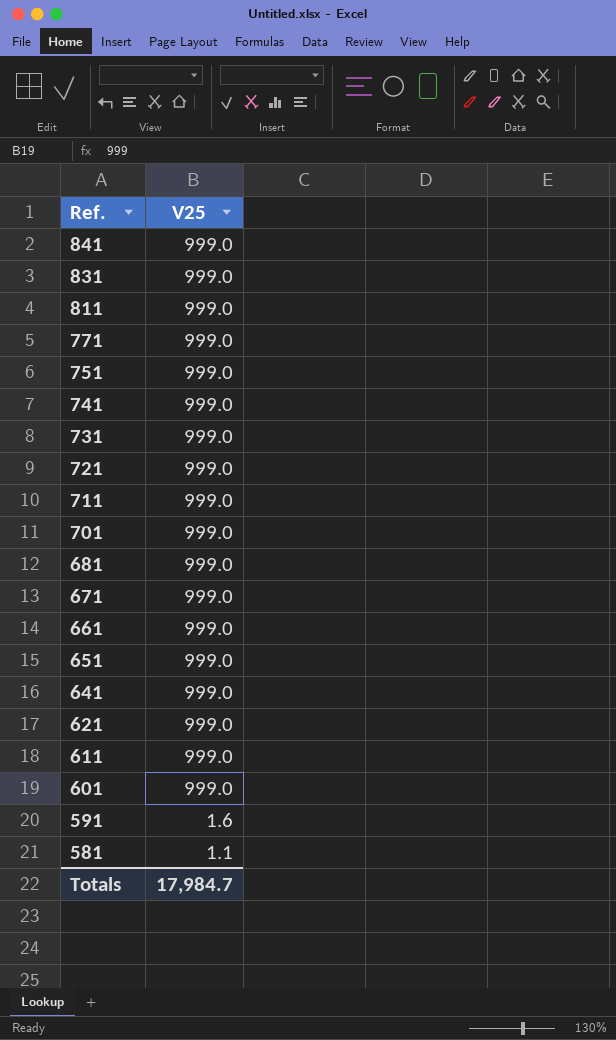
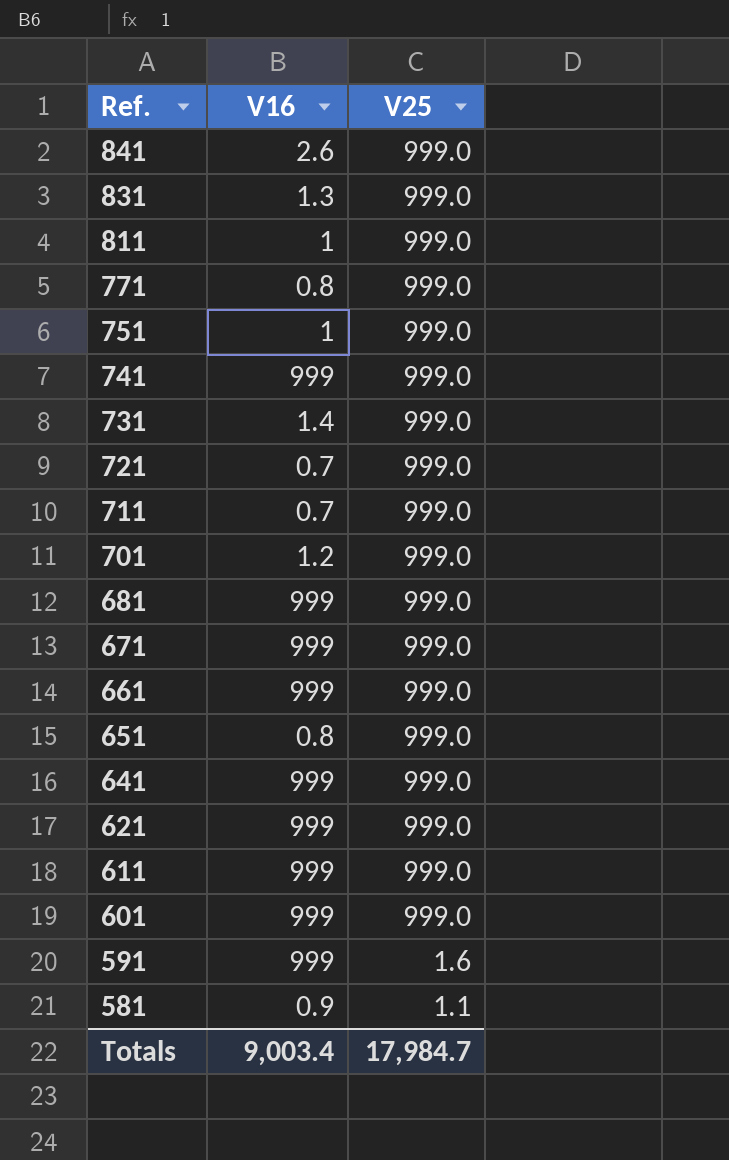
column V16 | position: none -> 2

